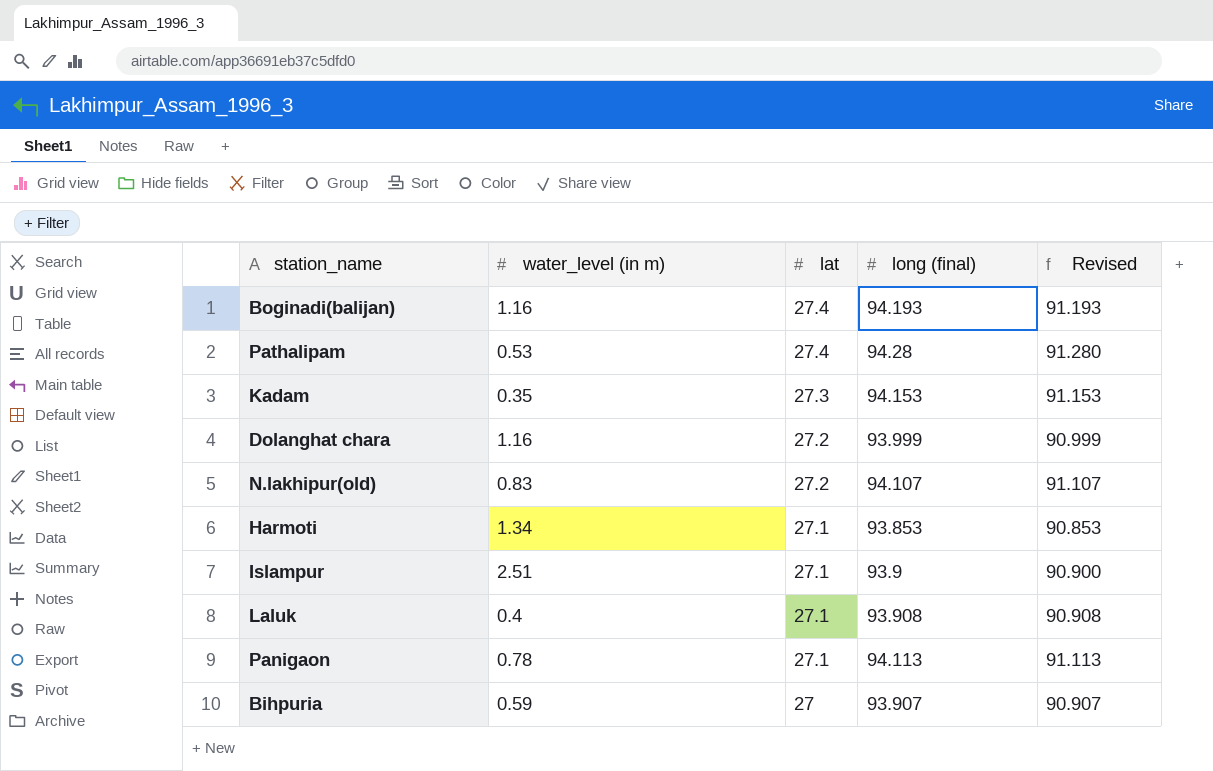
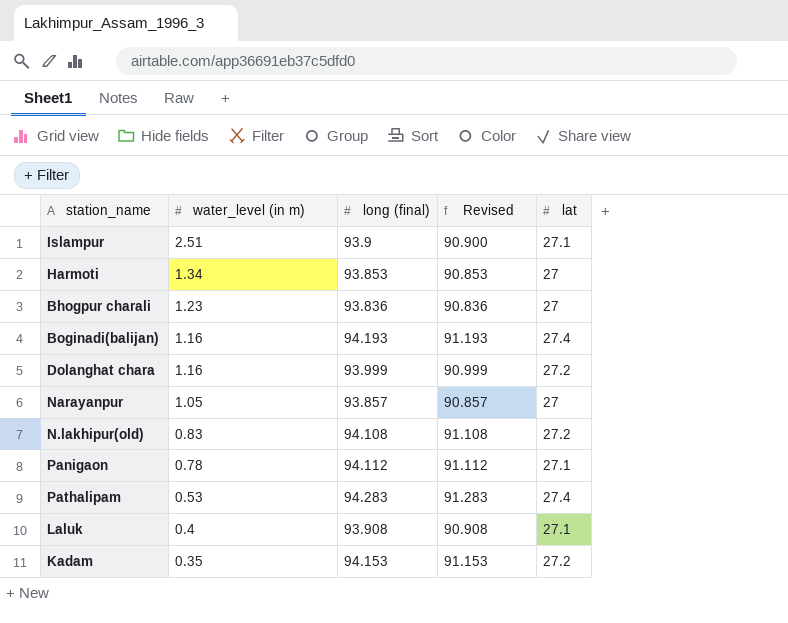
row order: lat descending -> water_level (in m) descending
column lat | position: 3 -> 5
row Bihpuria: 0.59 | 27 | 93.907 | 90.907 -> none
Harmoti | lat: 27.1 -> 27
row Bhogpur charali: none -> 1.23 | 93.836 | 90.836 | 27
row Narayanpur: none -> 1.05 | 93.857 | 90.857 | 27
N.lakhipur(old) | long (final): 94.107 -> 94.108
N.lakhipur(old) | Revised: 91.107 -> 91.108
Panigaon | long (final): 94.113 -> 94.112
Panigaon | Revised: 91.113 -> 91.112
Pathalipam | long (final): 94.28 -> 94.283
Pathalipam | Revised: 91.280 -> 91.283
Kadam | lat: 27.3 -> 27.2

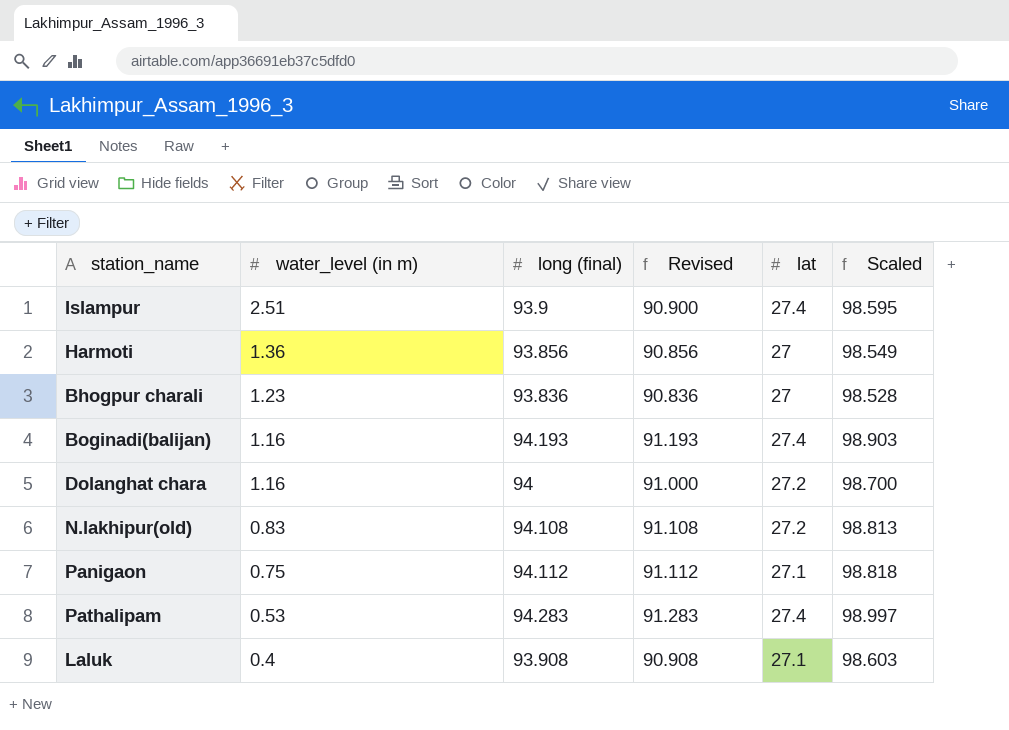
column Scaled | formula: none -> [long (final)] * 1.05
row Narayanpur: 1.05 | 93.857 | 90.857 | 27 -> none
row Kadam: 0.35 | 94.153 | 91.153 | 27.2 -> none
Islampur | lat: 27.1 -> 27.4
Harmoti | water_level (in m): 1.34 -> 1.36
Harmoti | long (final): 93.853 -> 93.856
Harmoti | Revised: 90.853 -> 90.856
Dolanghat chara | long (final): 93.999 -> 94
Dolanghat chara | Revised: 90.999 -> 91.000
Panigaon | water_level (in m): 0.78 -> 0.75

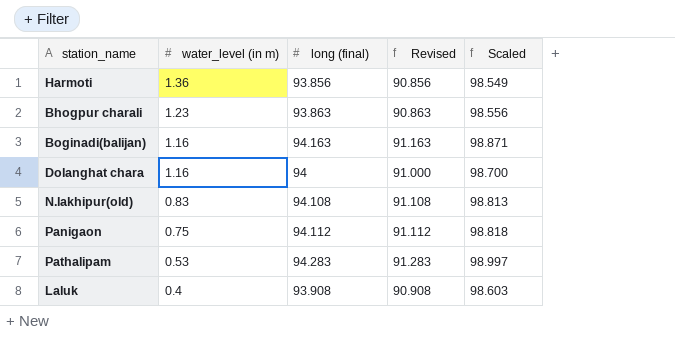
column lat | position: 5 -> none
row Islampur: 2.51 | 93.9 | 90.900 | 27.4 | 98.595 -> none
Bhogpur charali | long (final): 93.836 -> 93.863
Bhogpur charali | Revised: 90.836 -> 90.863
Bhogpur charali | Scaled: 98.528 -> 98.556
Boginadi(balijan) | long (final): 94.193 -> 94.163
Boginadi(balijan) | Revised: 91.193 -> 91.163
Boginadi(balijan) | Scaled: 98.903 -> 98.871

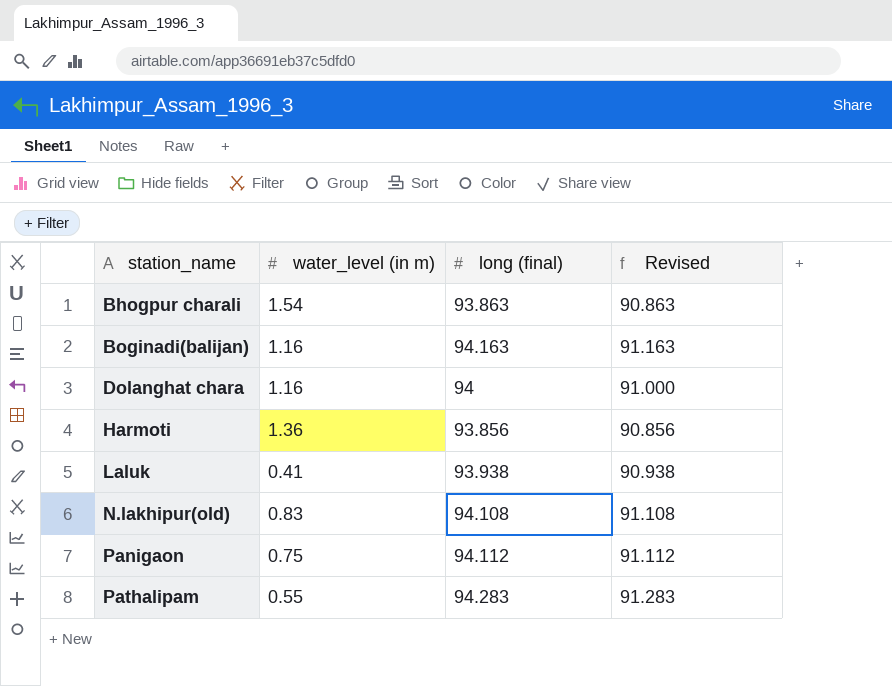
row order: water_level (in m) descending -> station_name ascending
column Scaled | formula: [long (final)] * 1.05 -> none
Bhogpur charali | water_level (in m): 1.23 -> 1.54
Laluk | water_level (in m): 0.4 -> 0.41
Laluk | long (final): 93.908 -> 93.938
Laluk | Revised: 90.908 -> 90.938
Pathalipam | water_level (in m): 0.53 -> 0.55

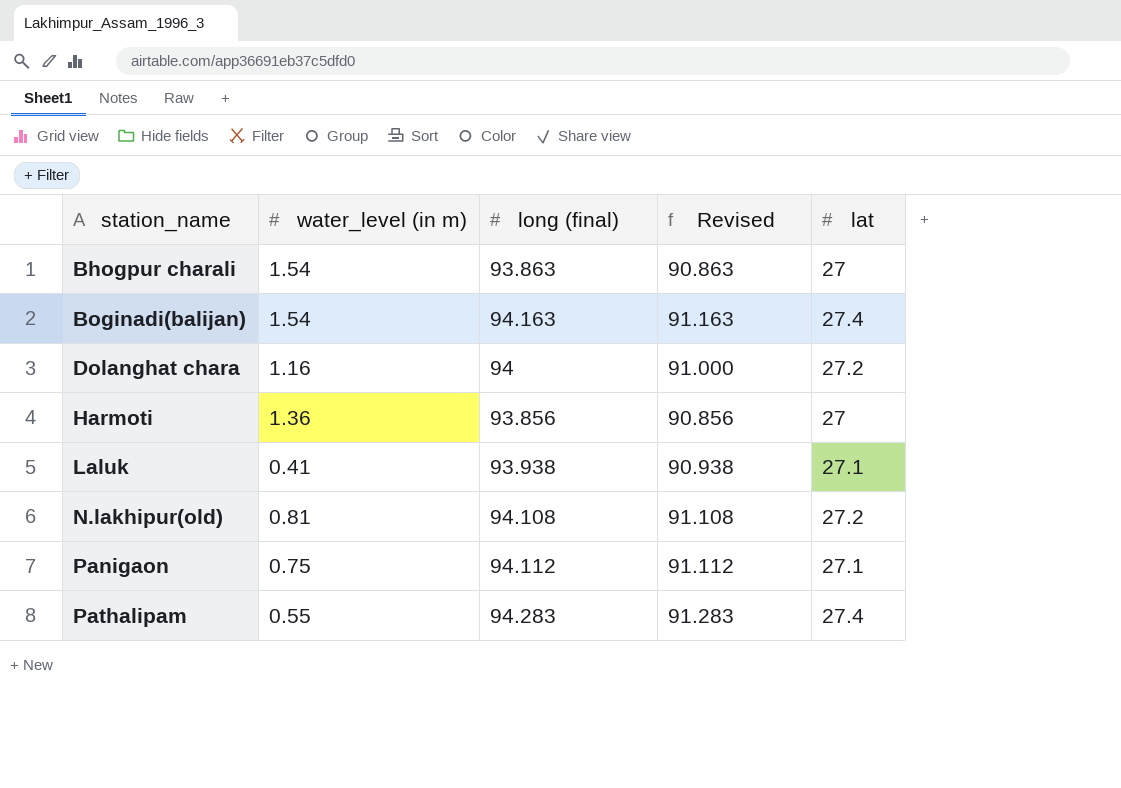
column lat | position: none -> 5
Boginadi(balijan) | water_level (in m): 1.16 -> 1.54
N.lakhipur(old) | water_level (in m): 0.83 -> 0.81

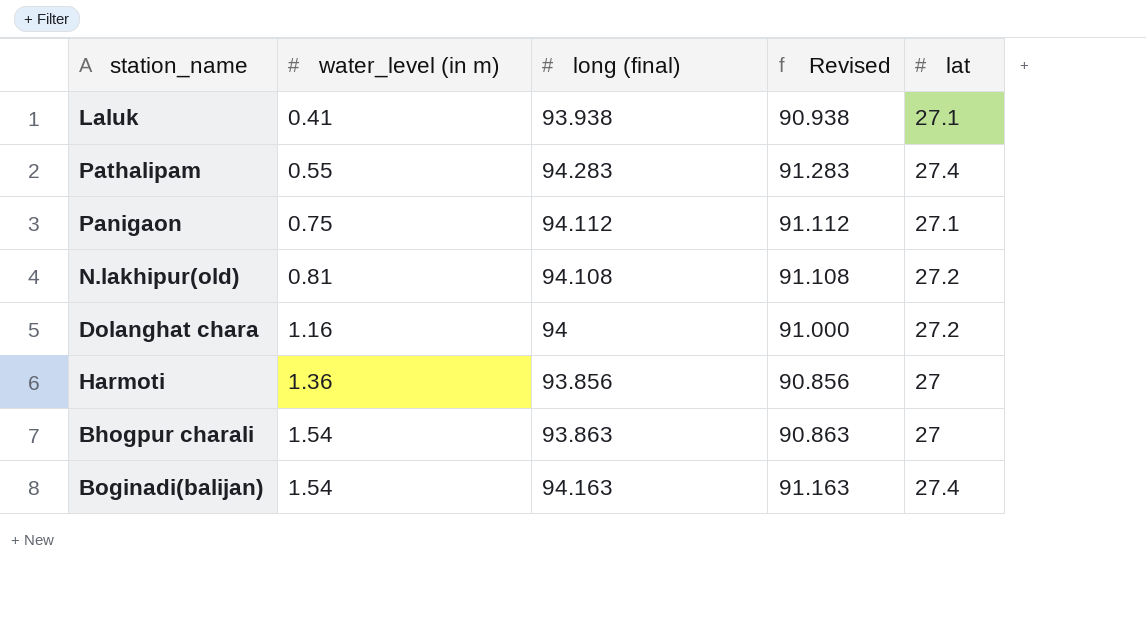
row order: station_name ascending -> water_level (in m) ascending

